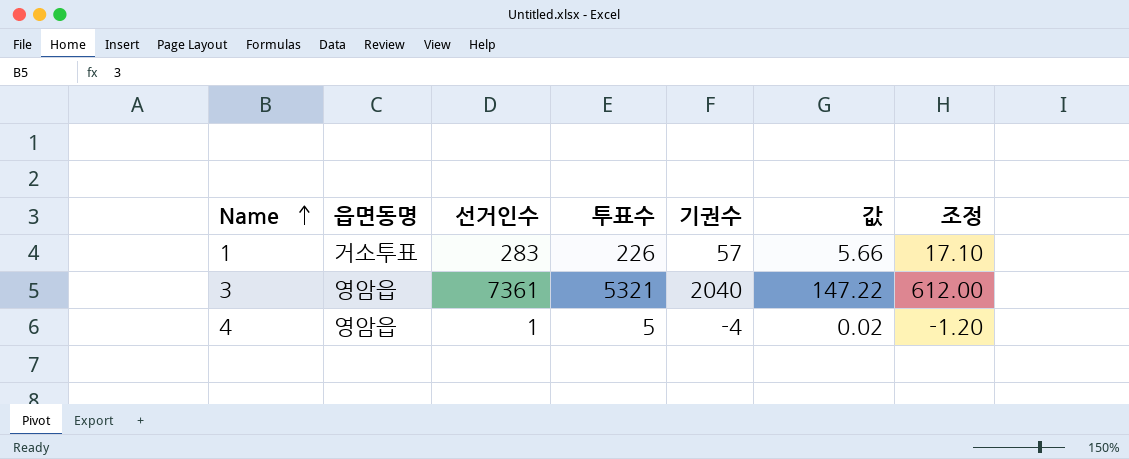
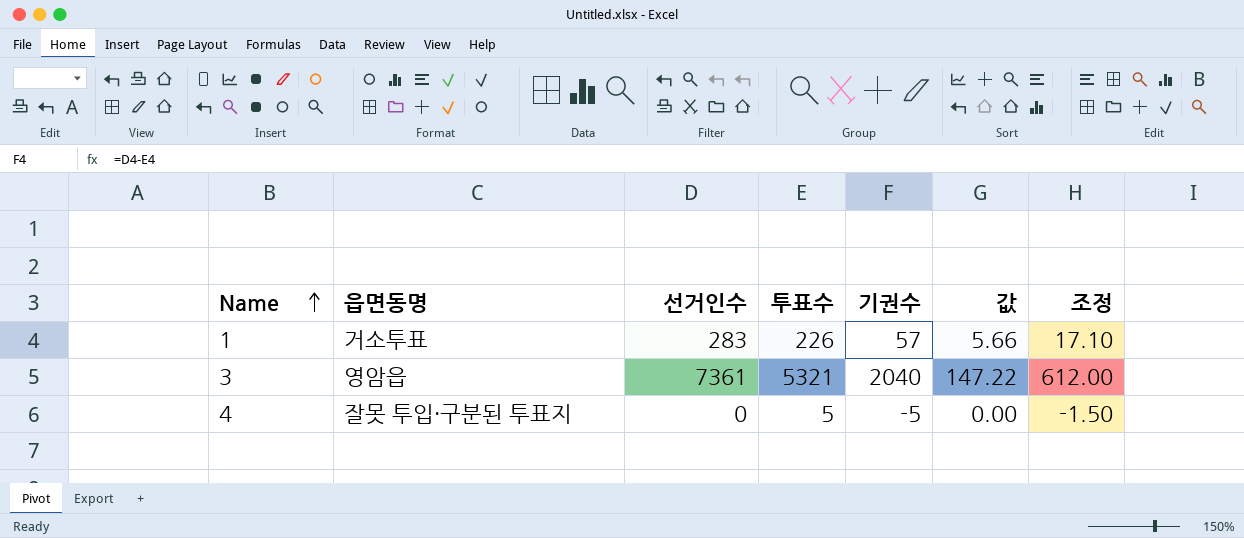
4 | 읍면동명: 영암읍 -> 잘못 투입·구분된 투표지
4 | 선거인수: 1 -> 0
4 | 기권수: -4 -> -5
4 | 값: 0.02 -> 0.00
4 | 조정: -1.20 -> -1.50

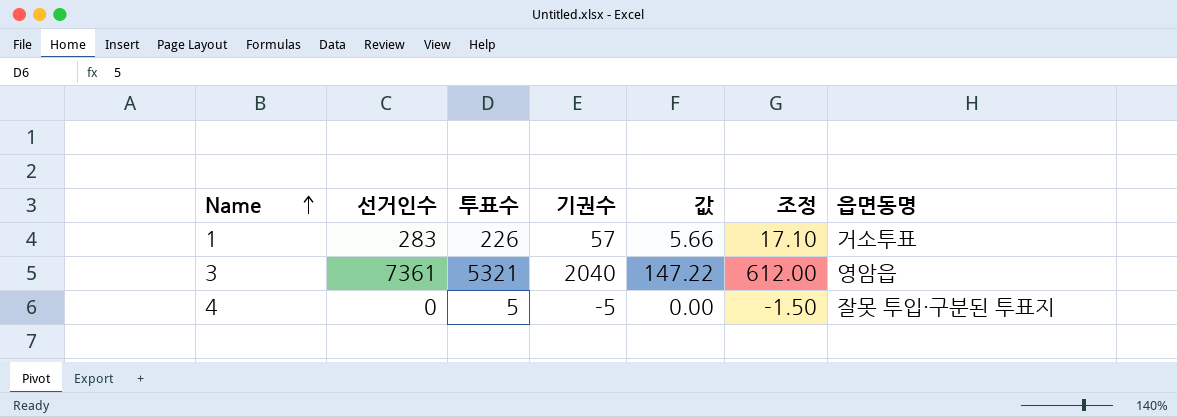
column 읍면동명 | position: 2 -> 7

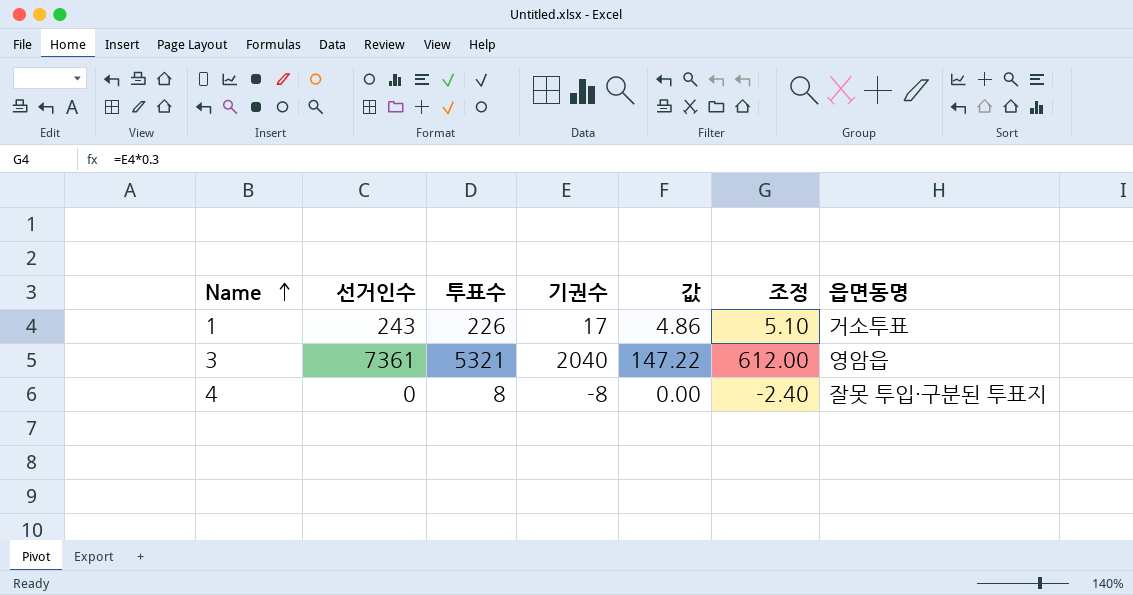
1 | 선거인수: 283 -> 243
1 | 기권수: 57 -> 17
1 | 값: 5.66 -> 4.86
1 | 조정: 17.10 -> 5.10
4 | 투표수: 5 -> 8
4 | 기권수: -5 -> -8
4 | 조정: -1.50 -> -2.40

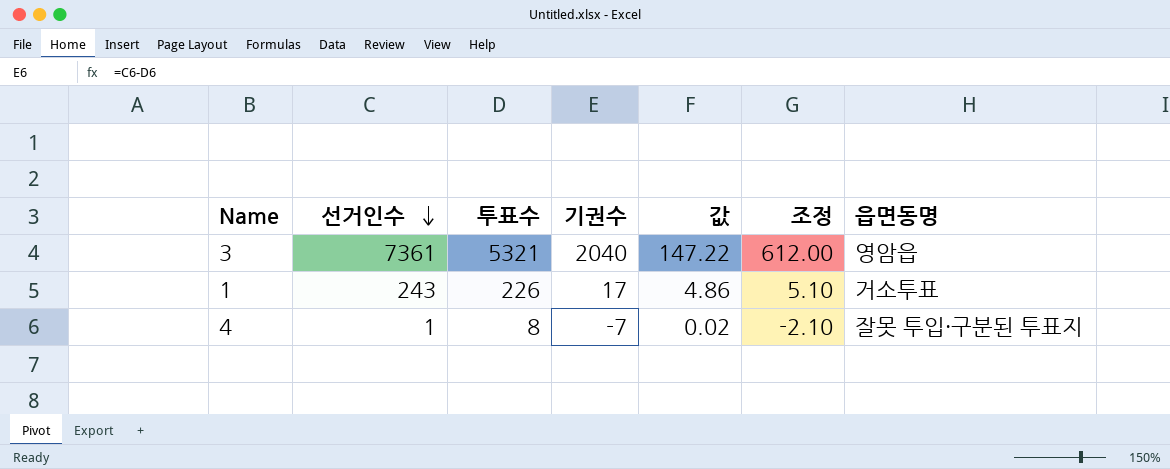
row order: Name ascending -> 선거인수 descending
4 | 선거인수: 0 -> 1
4 | 기권수: -8 -> -7
4 | 값: 0.00 -> 0.02
4 | 조정: -2.40 -> -2.10

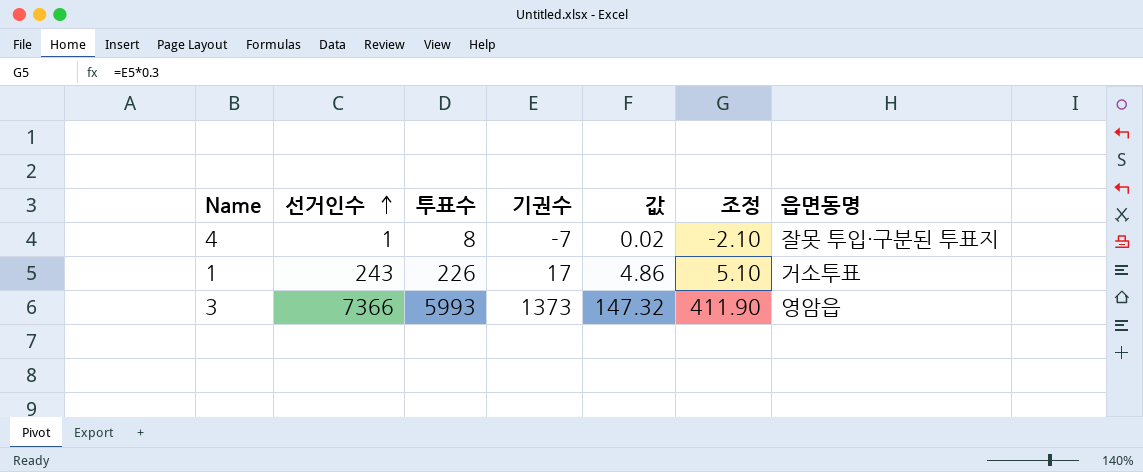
row order: 선거인수 descending -> 선거인수 ascending
3 | 선거인수: 7361 -> 7366
3 | 투표수: 5321 -> 5993
3 | 기권수: 2040 -> 1373
3 | 값: 147.22 -> 147.32
3 | 조정: 612.00 -> 411.90

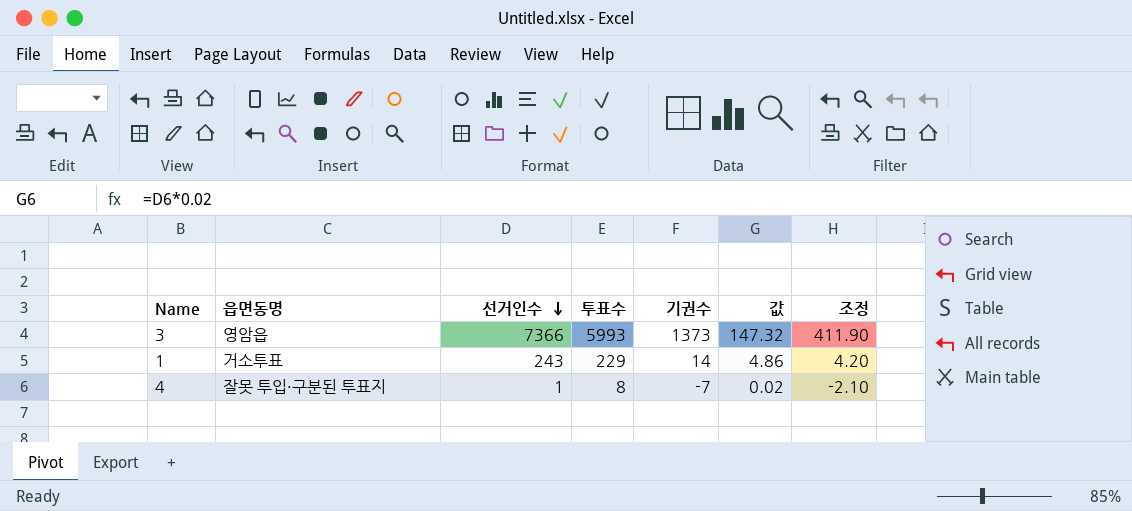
row order: 선거인수 ascending -> 선거인수 descending
column 읍면동명 | position: 7 -> 2
1 | 투표수: 226 -> 229
1 | 기권수: 17 -> 14
1 | 조정: 5.10 -> 4.20

